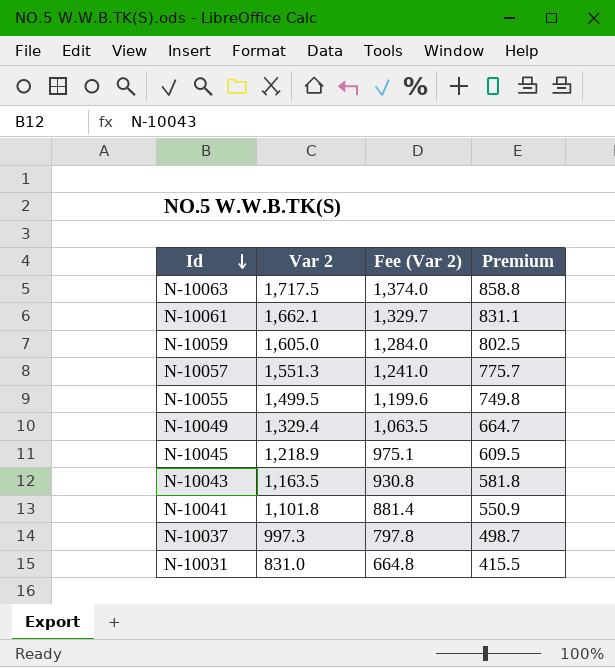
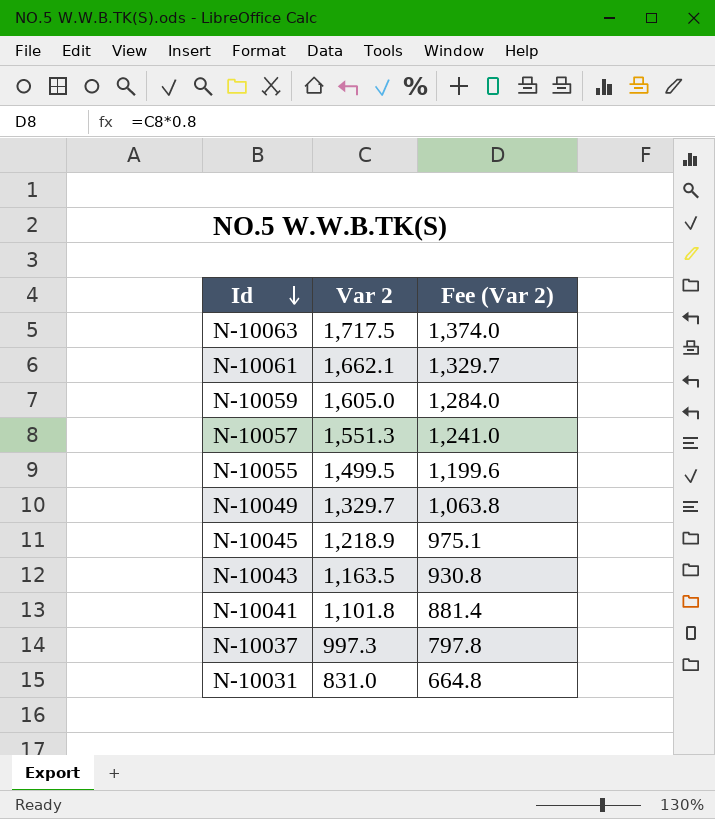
column Premium | formula: [Var 2] * 0.5 -> none
N-10049 | Var 2: 1,329.4 -> 1,329.7
N-10049 | Fee (Var 2): 1,063.5 -> 1,063.8

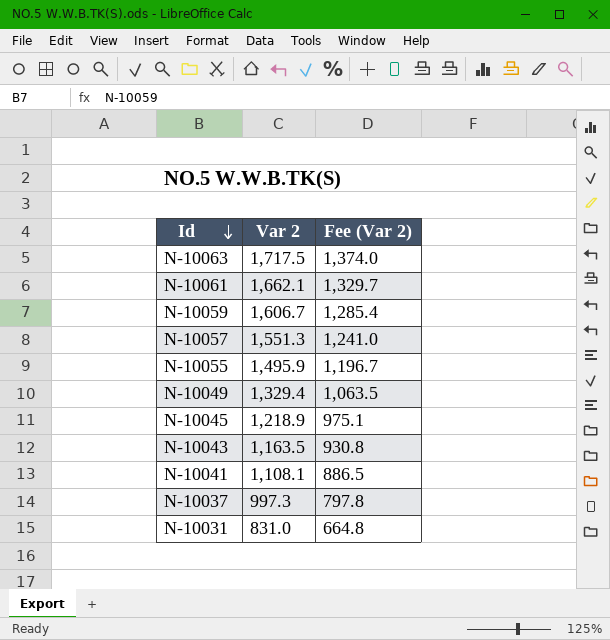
N-10059 | Var 2: 1,605.0 -> 1,606.7
N-10059 | Fee (Var 2): 1,284.0 -> 1,285.4
N-10055 | Var 2: 1,499.5 -> 1,495.9
N-10055 | Fee (Var 2): 1,199.6 -> 1,196.7
N-10049 | Var 2: 1,329.7 -> 1,329.4
N-10049 | Fee (Var 2): 1,063.8 -> 1,063.5
N-10041 | Var 2: 1,101.8 -> 1,108.1
N-10041 | Fee (Var 2): 881.4 -> 886.5

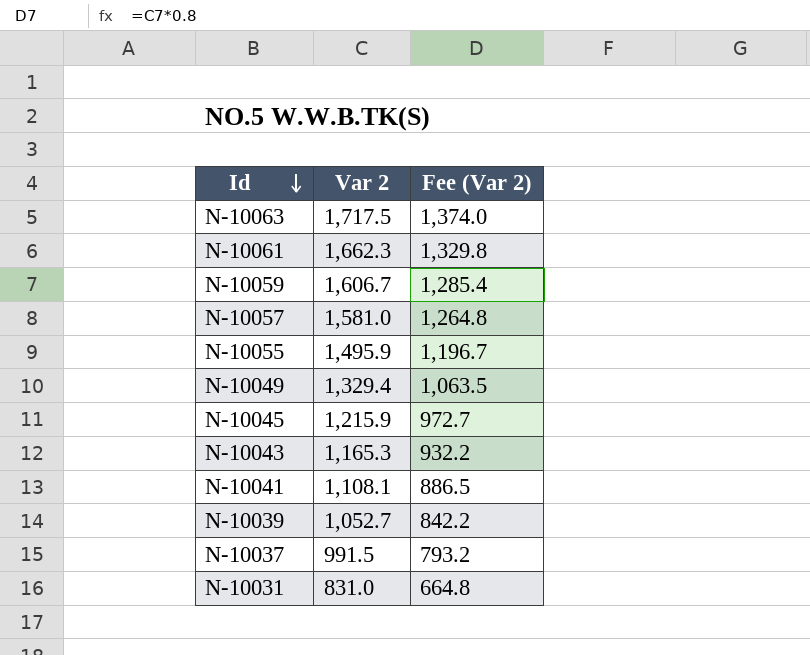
N-10061 | Var 2: 1,662.1 -> 1,662.3
N-10061 | Fee (Var 2): 1,329.7 -> 1,329.8
N-10057 | Var 2: 1,551.3 -> 1,581.0
N-10057 | Fee (Var 2): 1,241.0 -> 1,264.8
N-10045 | Var 2: 1,218.9 -> 1,215.9
N-10045 | Fee (Var 2): 975.1 -> 972.7
N-10043 | Var 2: 1,163.5 -> 1,165.3
N-10043 | Fee (Var 2): 930.8 -> 932.2
row N-10039: none -> 1,052.7 | 842.2
N-10037 | Var 2: 997.3 -> 991.5
N-10037 | Fee (Var 2): 797.8 -> 793.2

